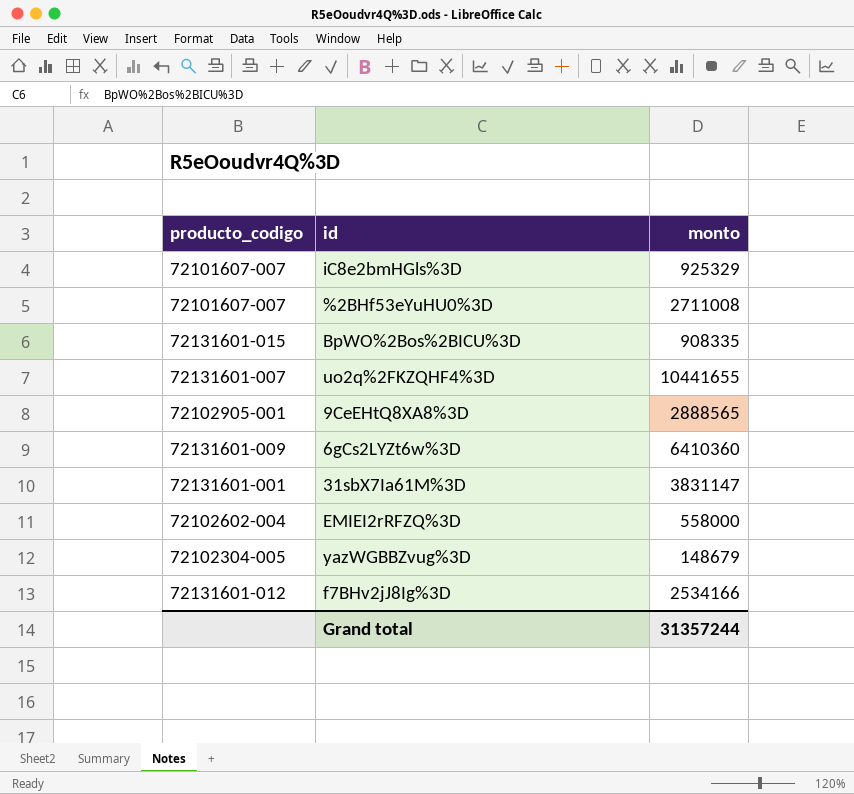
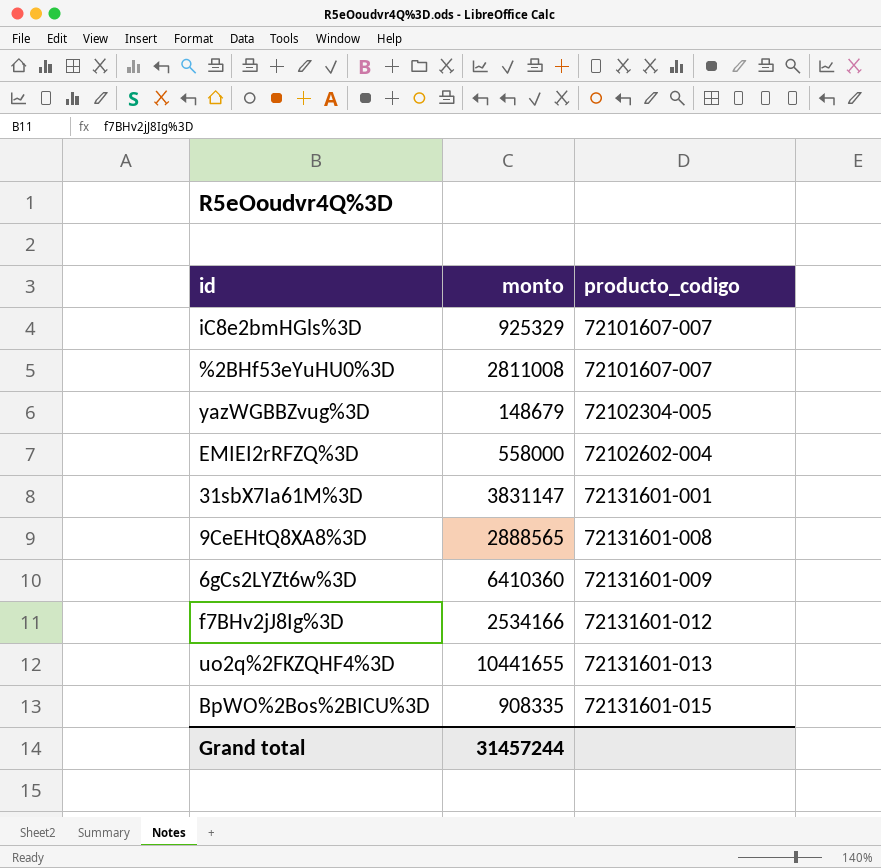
row order: none -> producto_codigo ascending
column producto_codigo | position: 1 -> 3
%2BHf53eYuHU0%3D | monto: 2711008 -> 2811008
9CeEHtQ8XA8%3D | producto_codigo: 72102905-001 -> 72131601-008
uo2q%2FKZQHF4%3D | producto_codigo: 72131601-007 -> 72131601-013
Grand total | monto: 31357244 -> 31457244

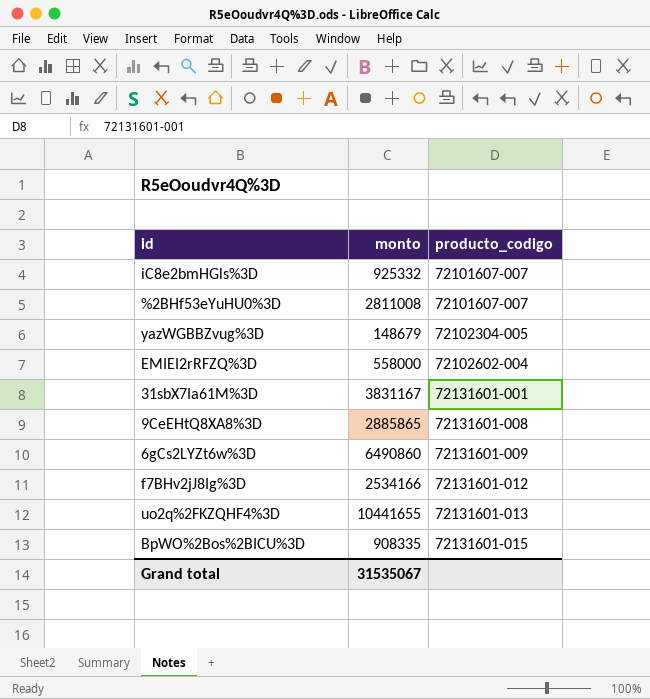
iC8e2bmHGls%3D | monto: 925329 -> 925332
31sbX7Ia61M%3D | monto: 3831147 -> 3831167
9CeEHtQ8XA8%3D | monto: 2888565 -> 2885865
6gCs2LYZt6w%3D | monto: 6410360 -> 6490860
Grand total | monto: 31457244 -> 31535067

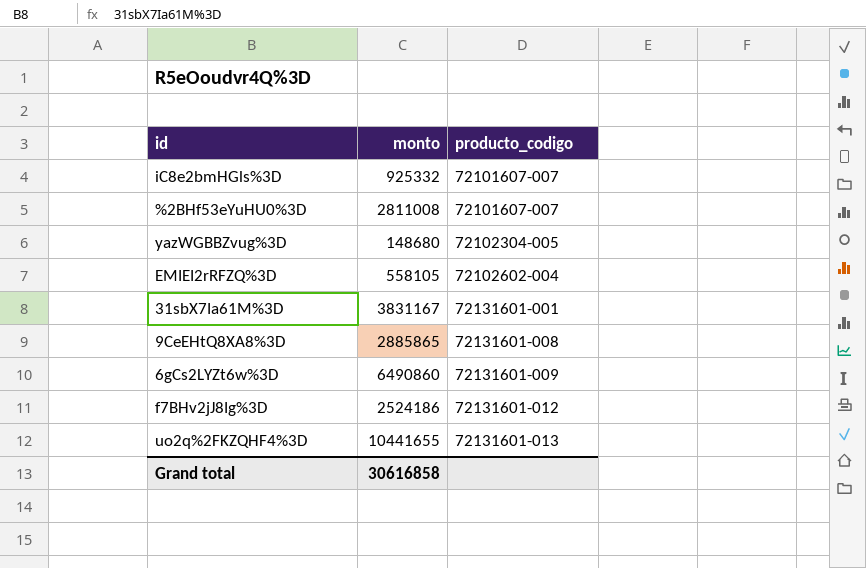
row BpWO%2Bos%2BICU%3D: 908335 | 72131601-015 -> none
yazWGBBZvug%3D | monto: 148679 -> 148680
EMIEI2rRFZQ%3D | monto: 558000 -> 558105
f7BHv2jJ8Ig%3D | monto: 2534166 -> 2524186
Grand total | monto: 31535067 -> 30616858

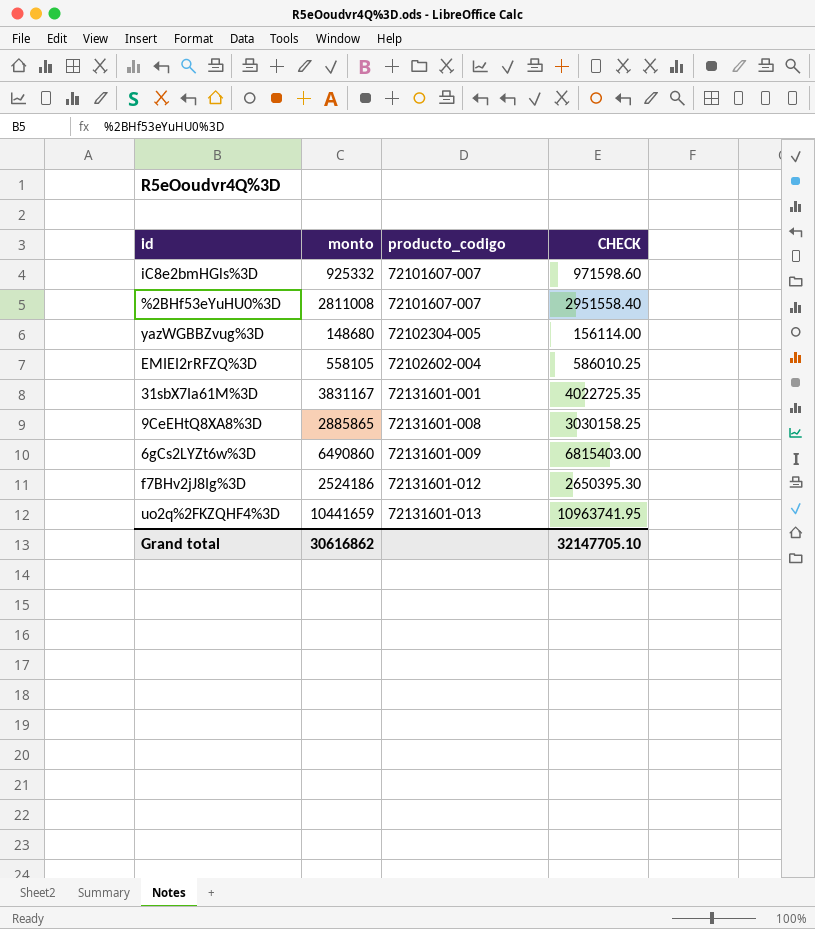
column CHECK | formula: none -> [monto] * 1.05
uo2q%2FKZQHF4%3D | monto: 10441655 -> 10441659
Grand total | monto: 30616858 -> 30616862

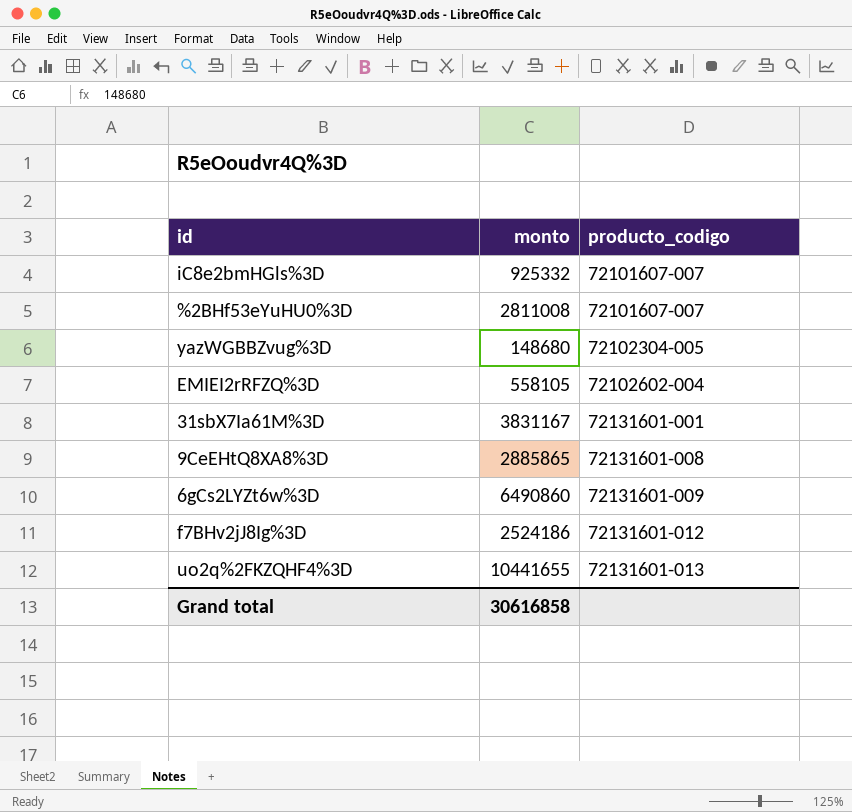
column CHECK | formula: [monto] * 1.05 -> none
uo2q%2FKZQHF4%3D | monto: 10441659 -> 10441655
Grand total | monto: 30616862 -> 30616858

